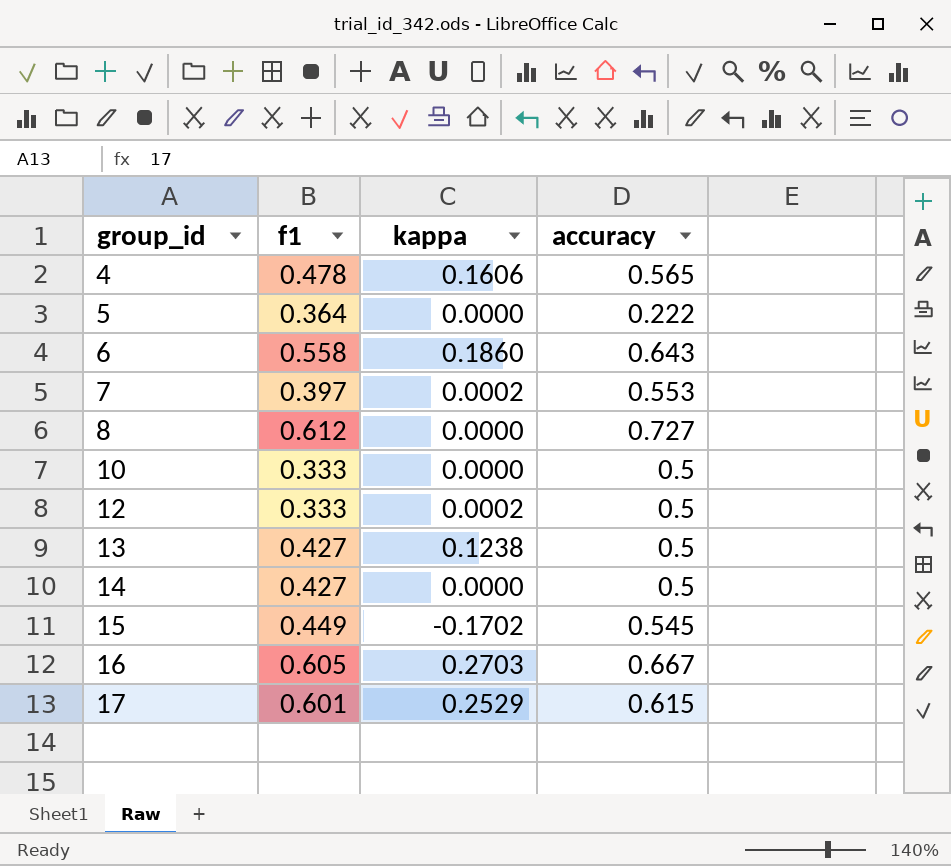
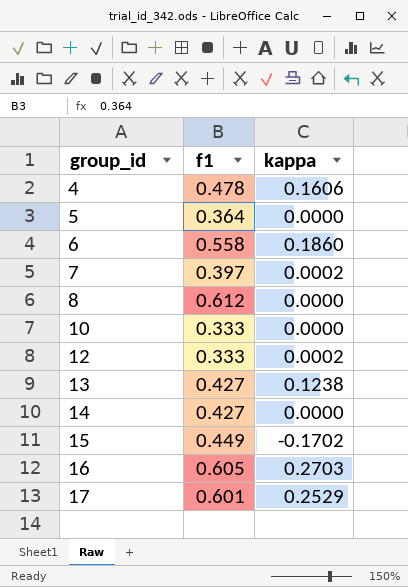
column accuracy | position: 4 -> none

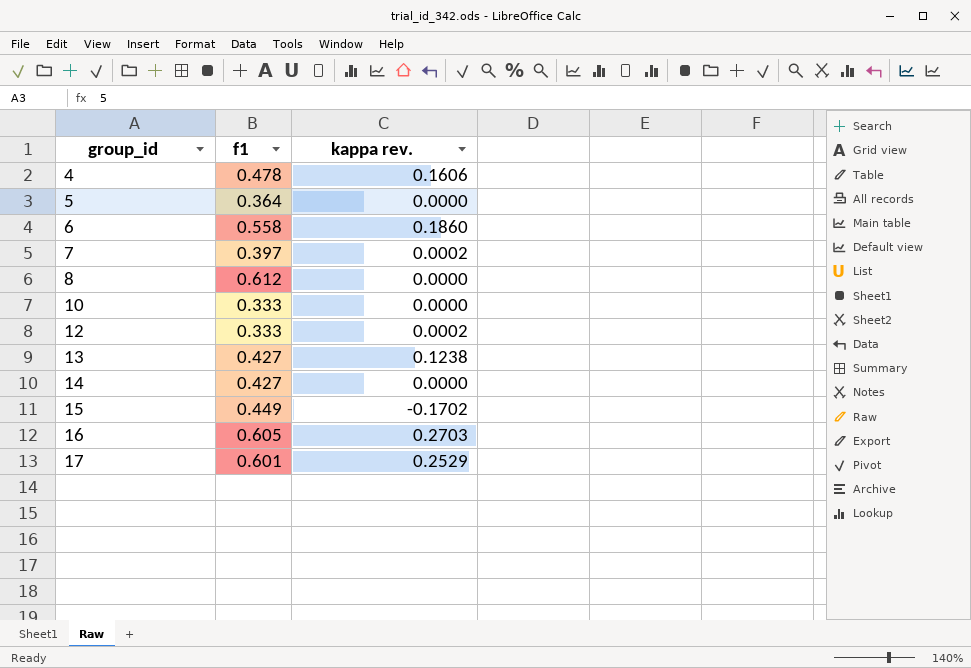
column name: kappa -> kappa rev.

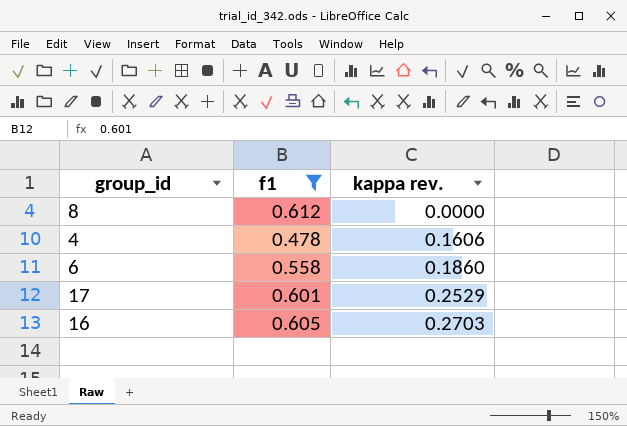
filter: none -> f1 >= 0.478
row order: group_id ascending -> kappa rev. ascending

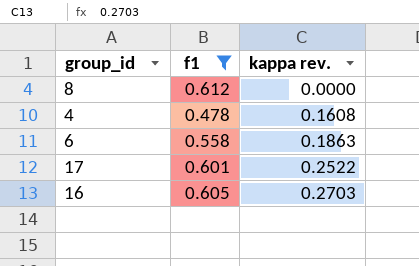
4 | kappa rev.: 0.1606 -> 0.1608
6 | kappa rev.: 0.1860 -> 0.1863
17 | kappa rev.: 0.2529 -> 0.2522

